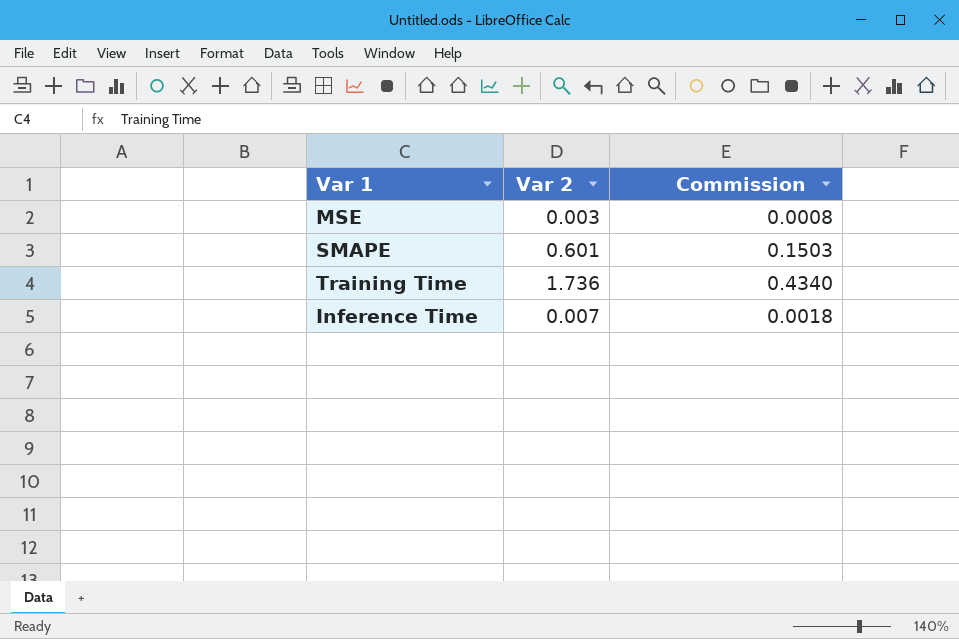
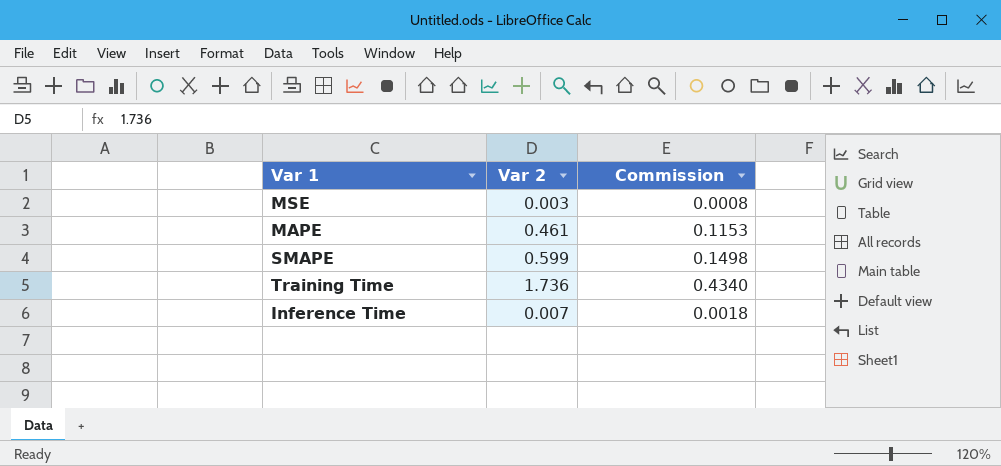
row MAPE: none -> 0.461 | 0.1153
SMAPE | Var 2: 0.601 -> 0.599
SMAPE | Commission: 0.1503 -> 0.1498

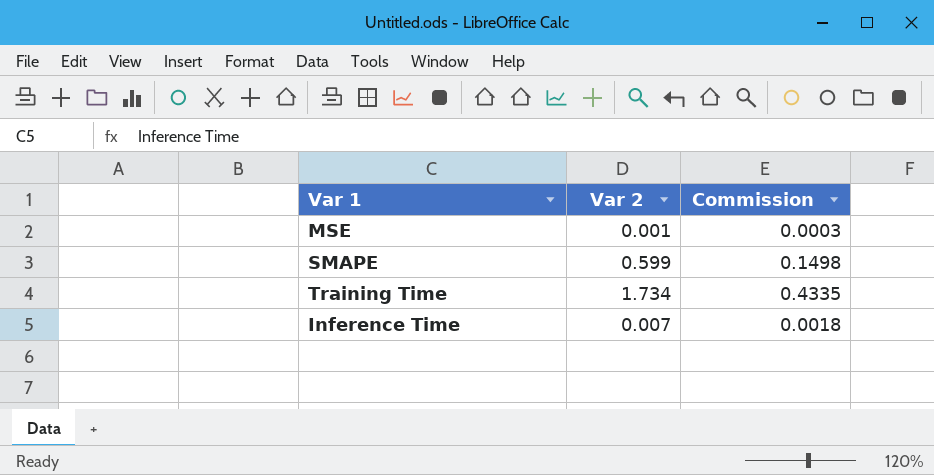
row MAPE: 0.461 | 0.1153 -> none
MSE | Var 2: 0.003 -> 0.001
MSE | Commission: 0.0008 -> 0.0003
Training Time | Var 2: 1.736 -> 1.734
Training Time | Commission: 0.4340 -> 0.4335

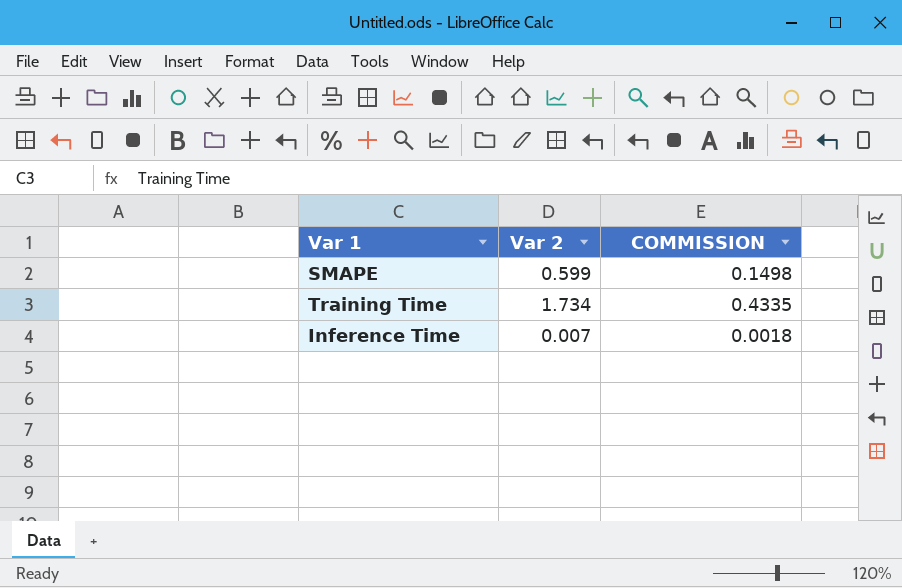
column name: Commission -> COMMISSION
row MSE: 0.001 | 0.0003 -> none

